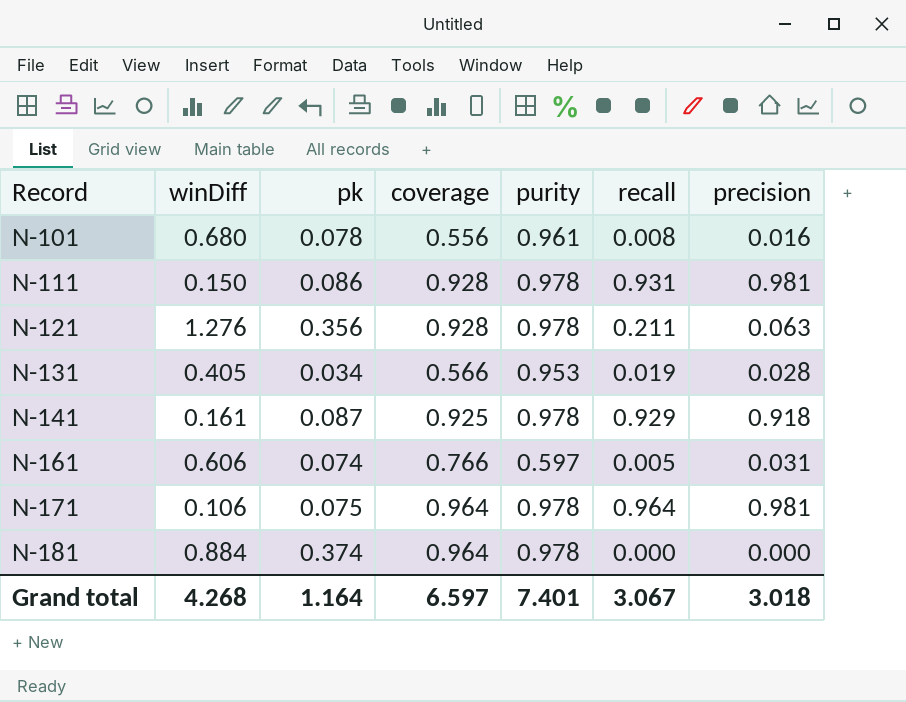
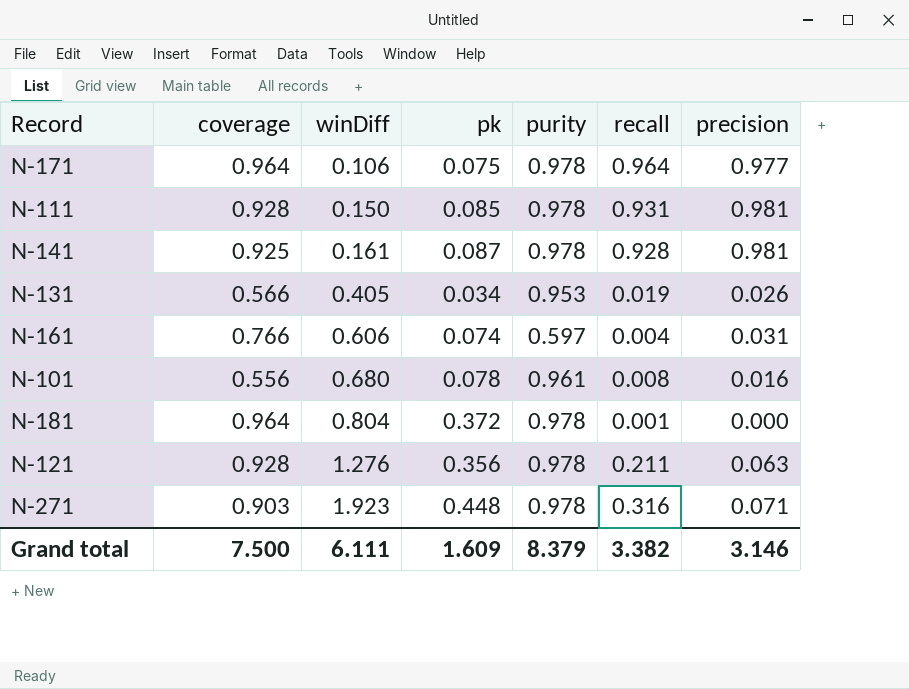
row order: Record ascending -> winDiff ascending
column coverage | position: 4 -> 2
N-171 | precision: 0.981 -> 0.977
N-111 | pk: 0.086 -> 0.085
N-141 | recall: 0.929 -> 0.928
N-141 | precision: 0.918 -> 0.981
N-131 | precision: 0.028 -> 0.026
N-161 | recall: 0.005 -> 0.004
N-181 | winDiff: 0.884 -> 0.804
N-181 | pk: 0.374 -> 0.372
N-181 | recall: 0.000 -> 0.001
row N-271: none -> 0.903 | 1.923 | 0.448 | 0.978 | 0.316 | 0.071
Grand total | coverage: 6.597 -> 7.500
Grand total | winDiff: 4.268 -> 6.111
Grand total | pk: 1.164 -> 1.609
Grand total | purity: 7.401 -> 8.379
Grand total | recall: 3.067 -> 3.382
Grand total | precision: 3.018 -> 3.146

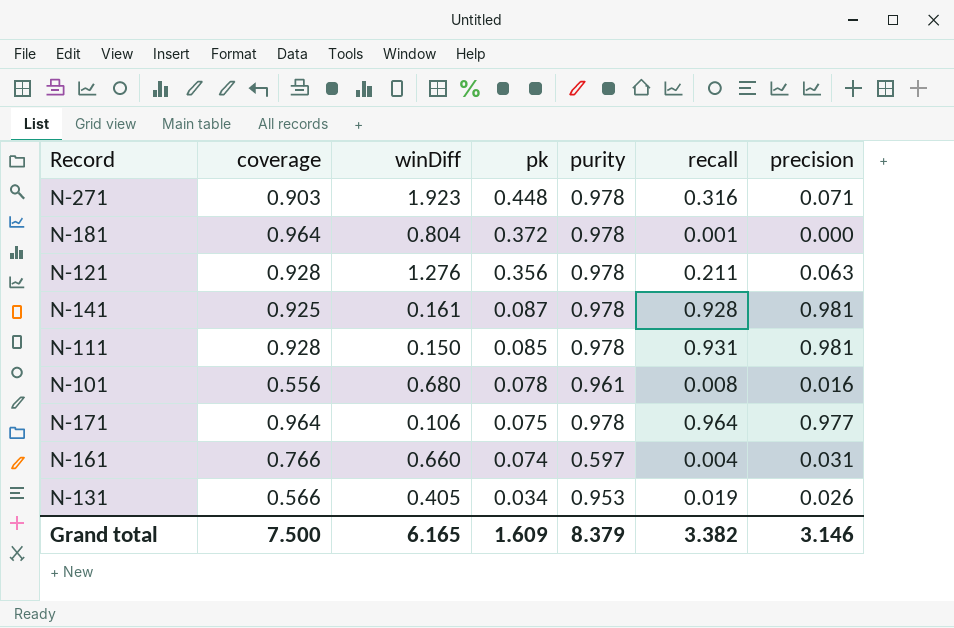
row order: winDiff ascending -> pk descending
N-161 | winDiff: 0.606 -> 0.660
Grand total | winDiff: 6.111 -> 6.165

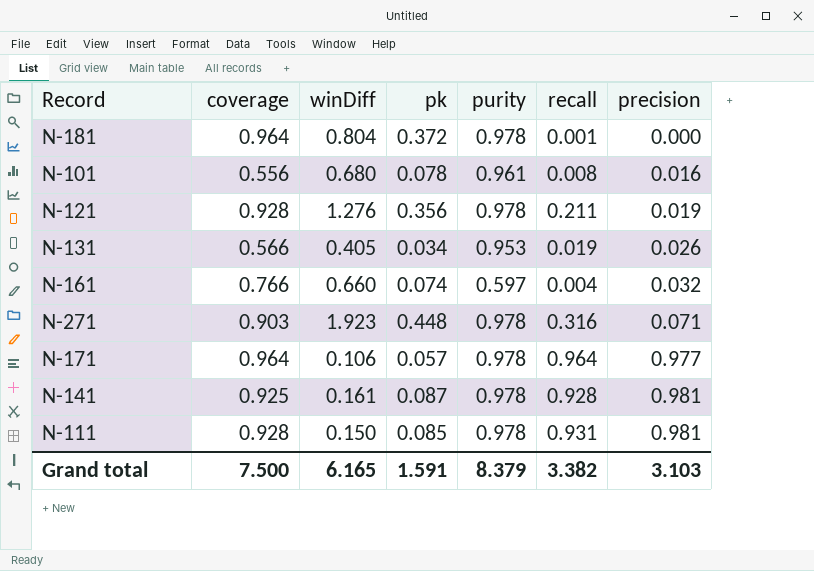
row order: pk descending -> precision ascending
N-121 | precision: 0.063 -> 0.019
N-161 | precision: 0.031 -> 0.032
N-171 | pk: 0.075 -> 0.057
Grand total | pk: 1.609 -> 1.591
Grand total | precision: 3.146 -> 3.103

